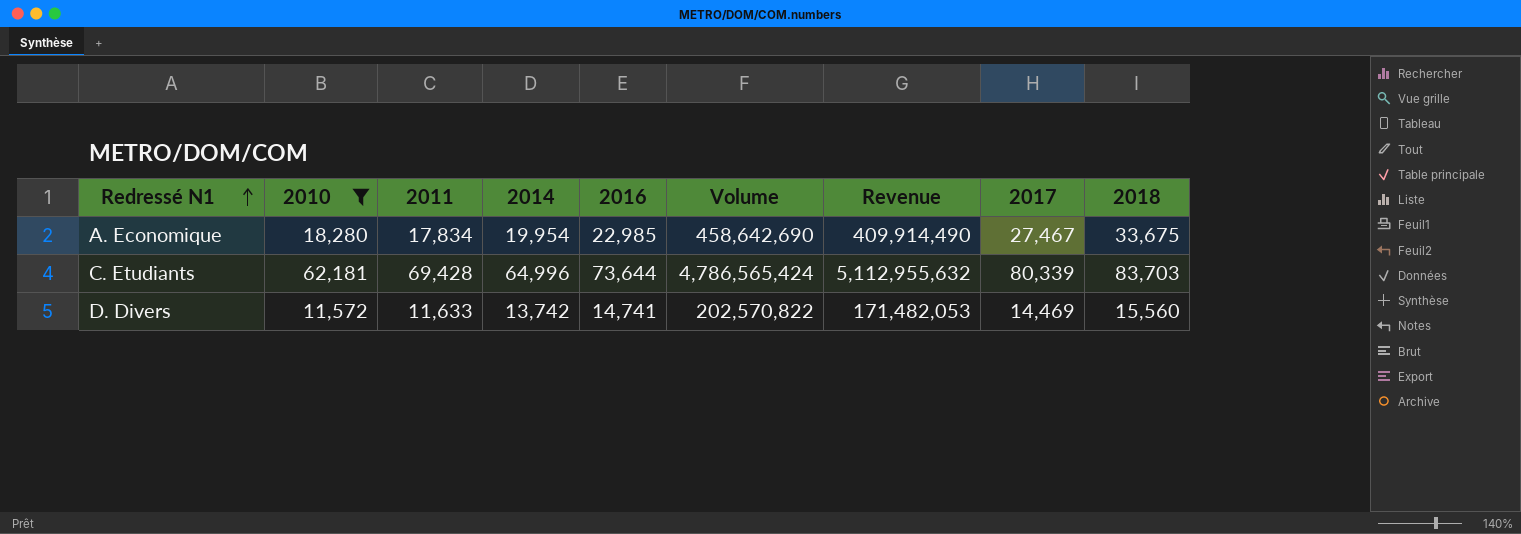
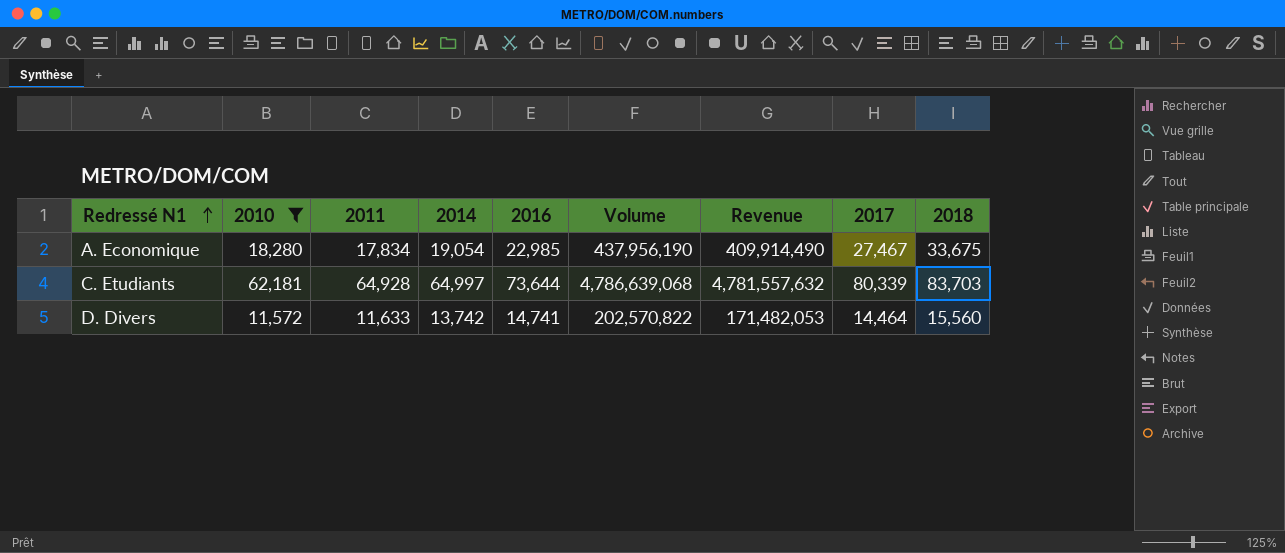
A. Economique | 2014: 19,954 -> 19,054
A. Economique | Volume: 458,642,690 -> 437,956,190
C. Etudiants | 2011: 69,428 -> 64,928
C. Etudiants | 2014: 64,996 -> 64,997
C. Etudiants | Volume: 4,786,565,424 -> 4,786,639,068
C. Etudiants | Revenue: 5,112,955,632 -> 4,781,557,632
D. Divers | 2017: 14,469 -> 14,464

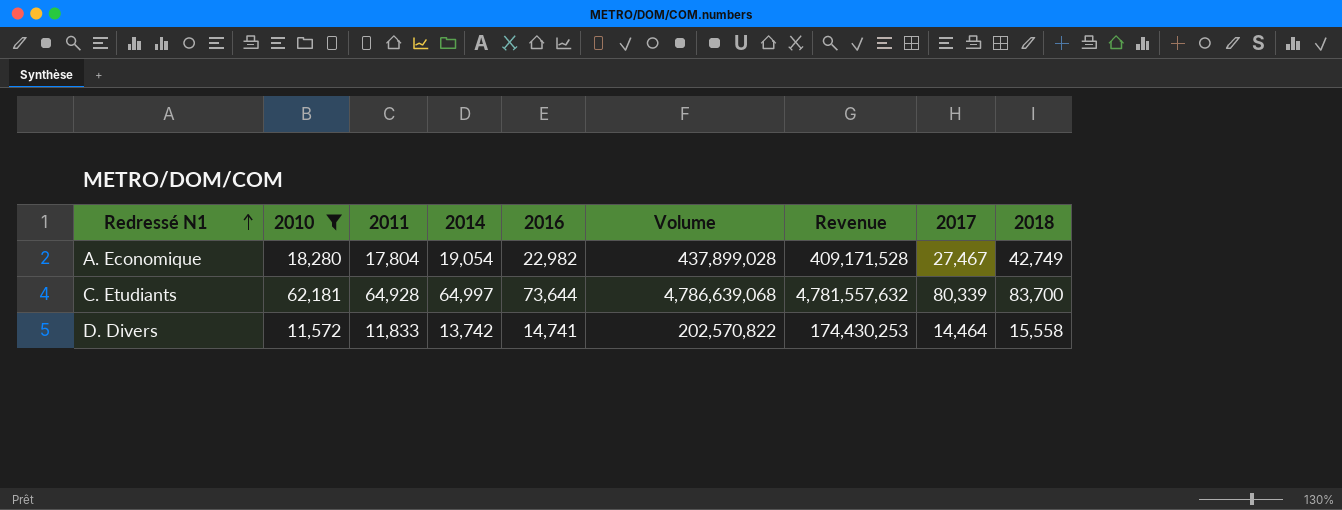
A. Economique | 2011: 17,834 -> 17,804
A. Economique | 2016: 22,985 -> 22,982
A. Economique | Volume: 437,956,190 -> 437,899,028
A. Economique | Revenue: 409,914,490 -> 409,171,528
A. Economique | 2018: 33,675 -> 42,749
C. Etudiants | 2018: 83,703 -> 83,700
D. Divers | 2011: 11,633 -> 11,833
D. Divers | Revenue: 171,482,053 -> 174,430,253
D. Divers | 2018: 15,560 -> 15,558

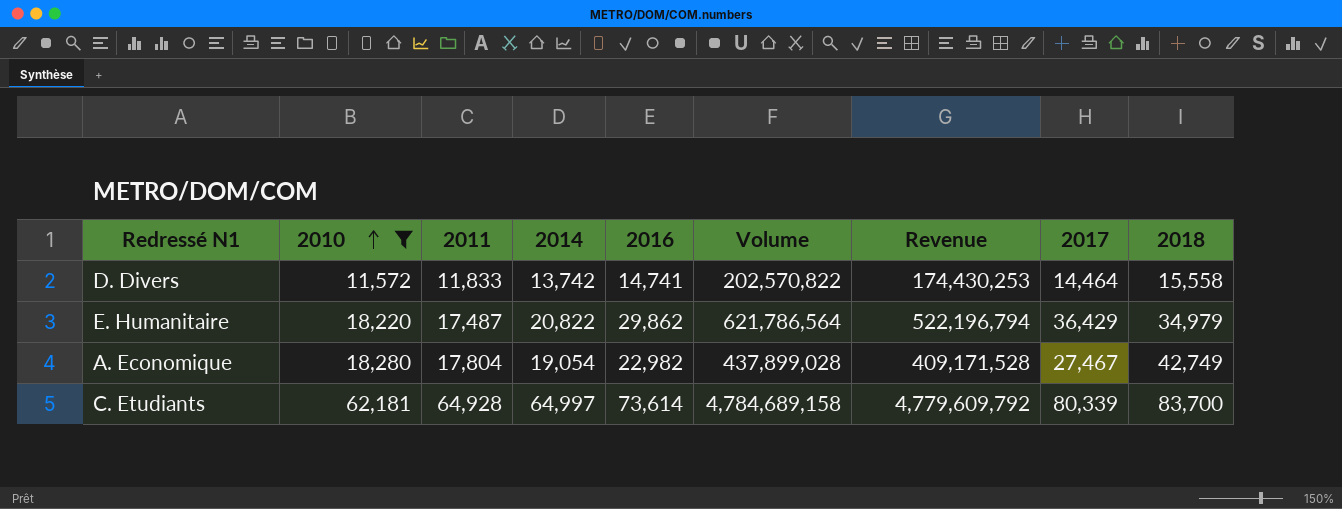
row order: Redressé N1 ascending -> 2010 ascending
row E. Humanitaire: none -> 18,220 | 17,487 | 20,822 | 29,862 | 621,786,564 | 522,196,794 | 36,429 | 34,979
C. Etudiants | 2016: 73,644 -> 73,614
C. Etudiants | Volume: 4,786,639,068 -> 4,784,689,158
C. Etudiants | Revenue: 4,781,557,632 -> 4,779,609,792

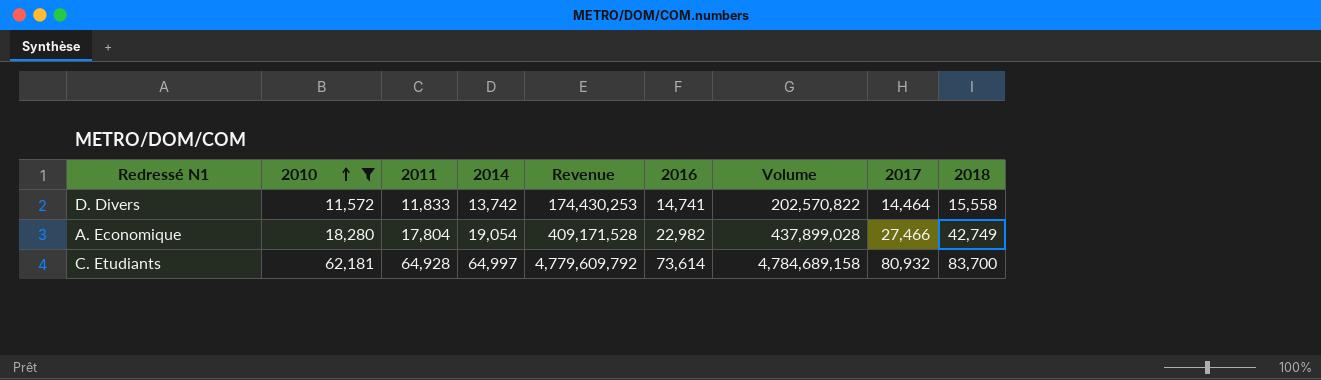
column Revenue | position: 7 -> 5
row E. Humanitaire: 18,220 | 17,487 | 20,822 | 29,862 | 621,786,564 | 522,196,794 | 36,429 | 34,979 -> none
A. Economique | 2017: 27,467 -> 27,466
C. Etudiants | 2017: 80,339 -> 80,932

